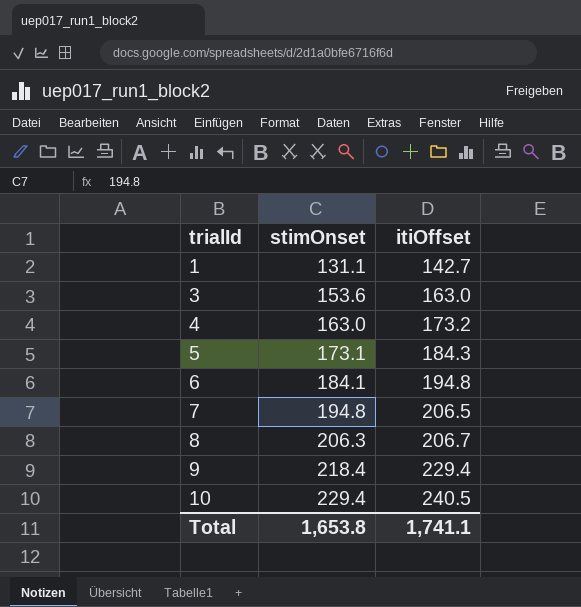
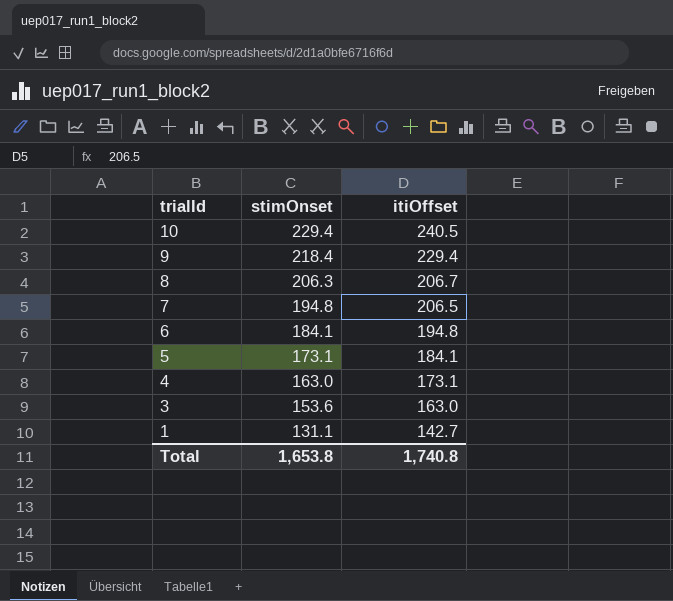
row order: trialId ascending -> trialId descending
5 | itiOffset: 184.3 -> 184.1
4 | itiOffset: 173.2 -> 173.1
Total | itiOffset: 1,741.1 -> 1,740.8

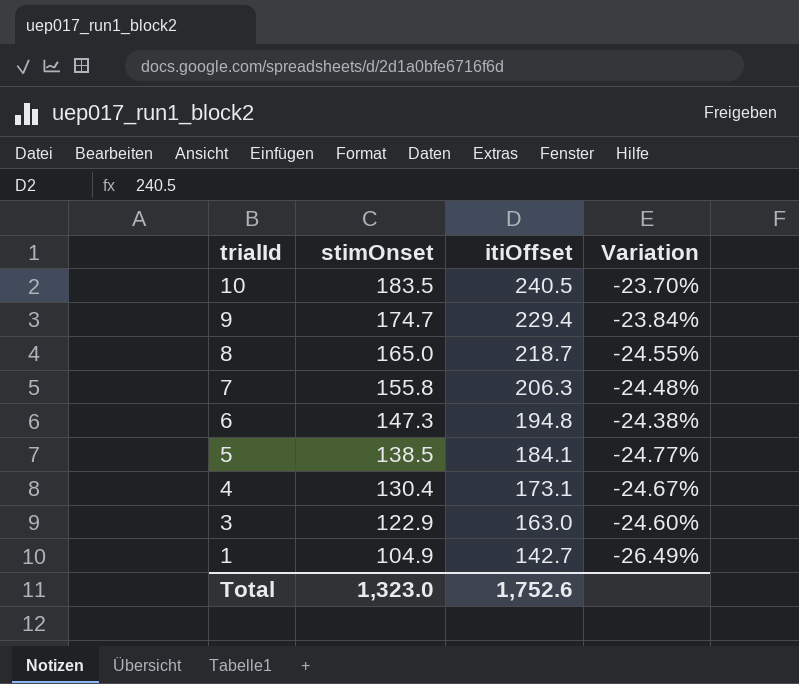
column Variation | formula: none -> ([stimOnset] - [itiOffset]) / [itiOffset]
10 | stimOnset: 229.4 -> 183.5
9 | stimOnset: 218.4 -> 174.7
8 | stimOnset: 206.3 -> 165.0
8 | itiOffset: 206.7 -> 218.7
7 | stimOnset: 194.8 -> 155.8
7 | itiOffset: 206.5 -> 206.3
6 | stimOnset: 184.1 -> 147.3
5 | stimOnset: 173.1 -> 138.5
4 | stimOnset: 163.0 -> 130.4
3 | stimOnset: 153.6 -> 122.9
1 | stimOnset: 131.1 -> 104.9
Total | stimOnset: 1,653.8 -> 1,323.0
Total | itiOffset: 1,740.8 -> 1,752.6

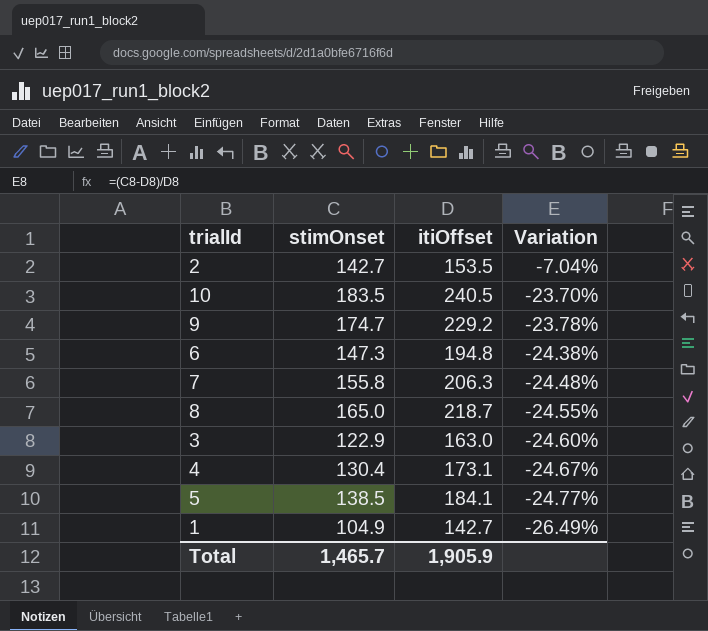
row order: trialId descending -> Variation descending
row 2: none -> 142.7 | 153.5 | -7.04%
9 | itiOffset: 229.4 -> 229.2
9 | Variation: -23.84% -> -23.78%
Total | stimOnset: 1,323.0 -> 1,465.7
Total | itiOffset: 1,752.6 -> 1,905.9

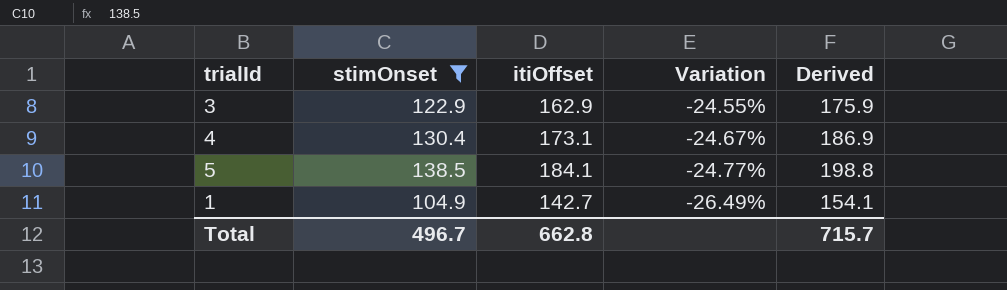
filter: none -> stimOnset <= 138.5
column Derived | formula: none -> [itiOffset] * 1.08
3 | itiOffset: 163.0 -> 162.9
3 | Variation: -24.60% -> -24.55%
Total | stimOnset: 1,465.7 -> 496.7
Total | itiOffset: 1,905.9 -> 662.8

